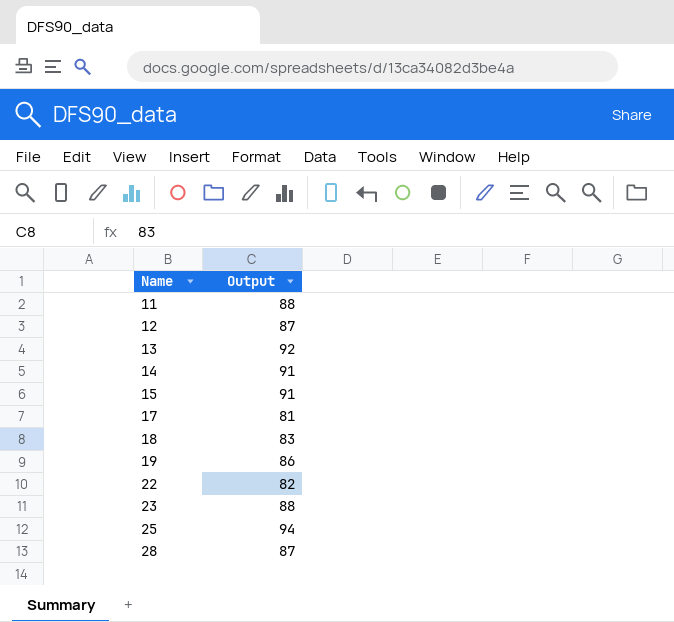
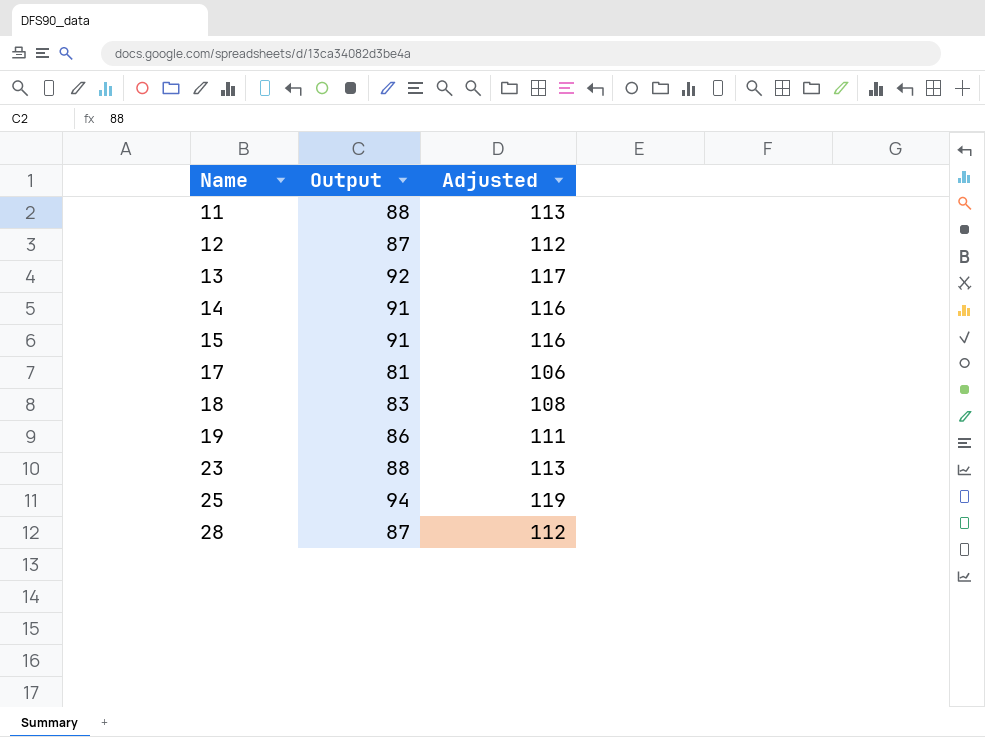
column Adjusted | formula: none -> [Output] + 25
row 22: 82 -> none

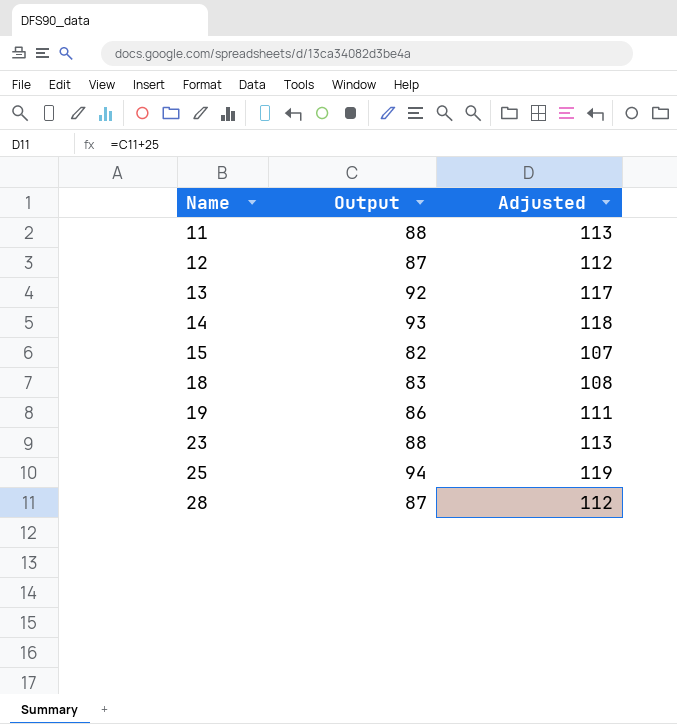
row 17: 81 | 106 -> none
14 | Output: 91 -> 93
14 | Adjusted: 116 -> 118
15 | Output: 91 -> 82
15 | Adjusted: 116 -> 107

